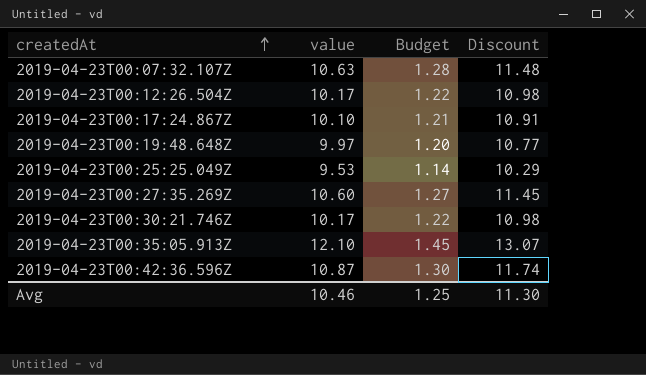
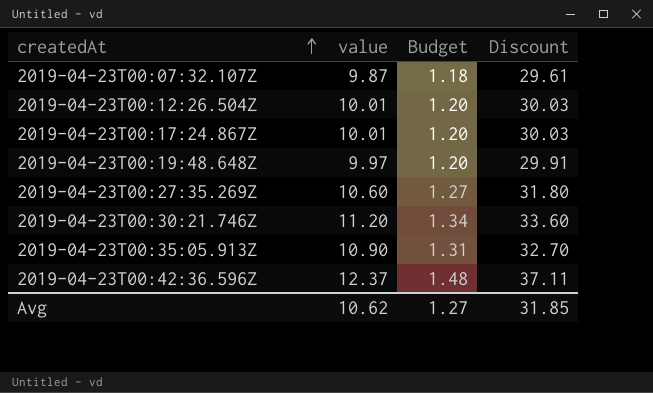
column Discount | formula: [value] * 1.08 -> [value] * 3
row 2019-04-23T00:25:25.049Z: 9.53 | 1.14 | 10.29 -> none
2019-04-23T00:07:32.107Z | value: 10.63 -> 9.87
2019-04-23T00:07:32.107Z | Budget: 1.28 -> 1.18
2019-04-23T00:12:26.504Z | value: 10.17 -> 10.01
2019-04-23T00:12:26.504Z | Budget: 1.22 -> 1.20
2019-04-23T00:17:24.867Z | value: 10.10 -> 10.01
2019-04-23T00:17:24.867Z | Budget: 1.21 -> 1.20
2019-04-23T00:30:21.746Z | value: 10.17 -> 11.20
2019-04-23T00:30:21.746Z | Budget: 1.22 -> 1.34
2019-04-23T00:35:05.913Z | value: 12.10 -> 10.90
2019-04-23T00:35:05.913Z | Budget: 1.45 -> 1.31
2019-04-23T00:42:36.596Z | value: 10.87 -> 12.37
2019-04-23T00:42:36.596Z | Budget: 1.30 -> 1.48
Avg | value: 10.46 -> 10.62
Avg | Budget: 1.25 -> 1.27
Avg | Discount: 11.30 -> 31.85

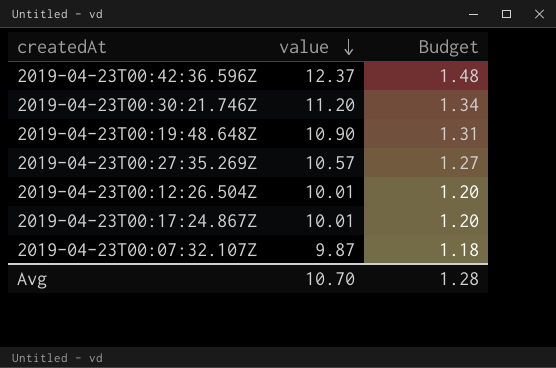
row order: createdAt ascending -> value descending
column Discount | formula: [value] * 3 -> none
row 2019-04-23T00:35:05.913Z: 10.90 | 1.31 | 32.70 -> none
2019-04-23T00:19:48.648Z | value: 9.97 -> 10.90
2019-04-23T00:19:48.648Z | Budget: 1.20 -> 1.31
2019-04-23T00:27:35.269Z | value: 10.60 -> 10.57
Avg | value: 10.62 -> 10.70
Avg | Budget: 1.27 -> 1.28

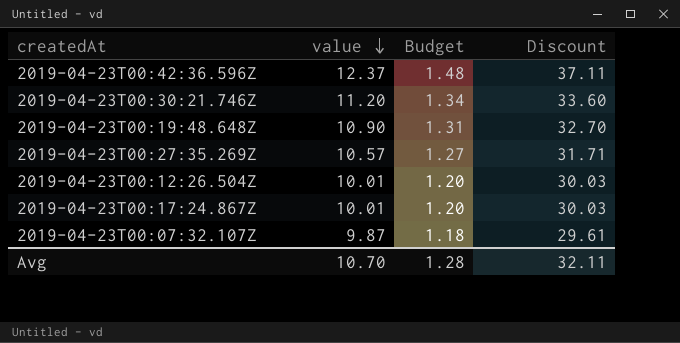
column Discount | formula: none -> [value] * 3

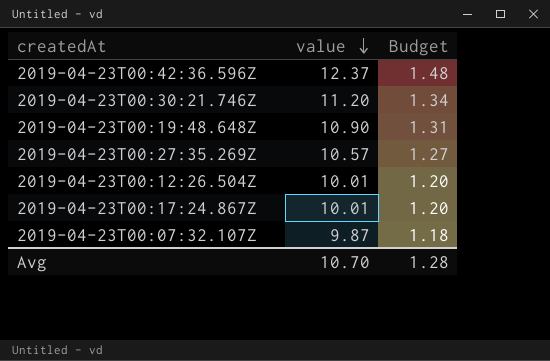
column Discount | formula: [value] * 3 -> none

